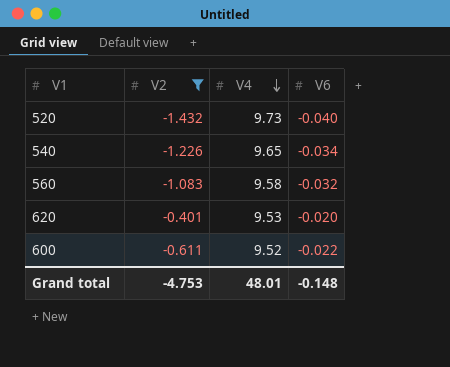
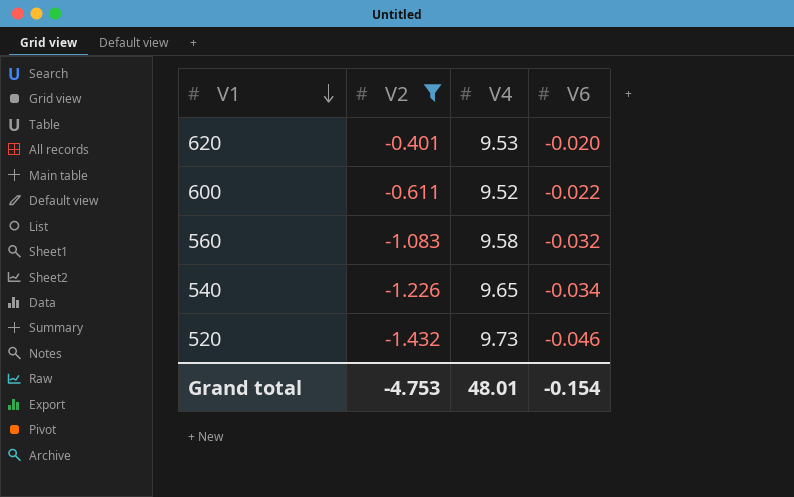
row order: V4 descending -> V1 descending
520 | V6: -0.040 -> -0.046
Grand total | V6: -0.148 -> -0.154

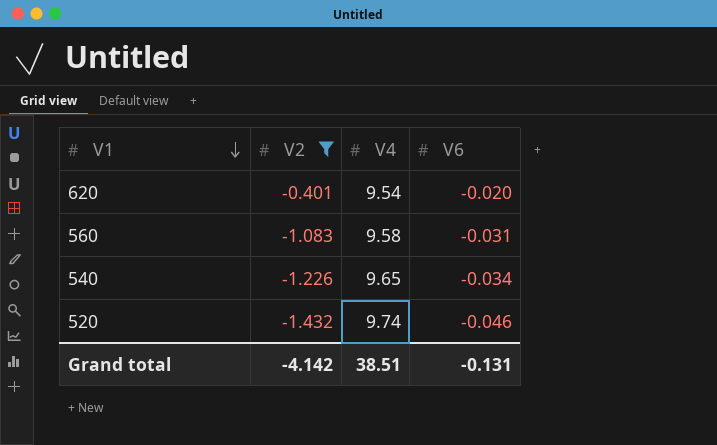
row 600: -0.611 | 9.52 | -0.022 -> none
620 | V4: 9.53 -> 9.54
560 | V6: -0.032 -> -0.031
520 | V4: 9.73 -> 9.74
Grand total | V2: -4.753 -> -4.142
Grand total | V4: 48.01 -> 38.51
Grand total | V6: -0.154 -> -0.131

